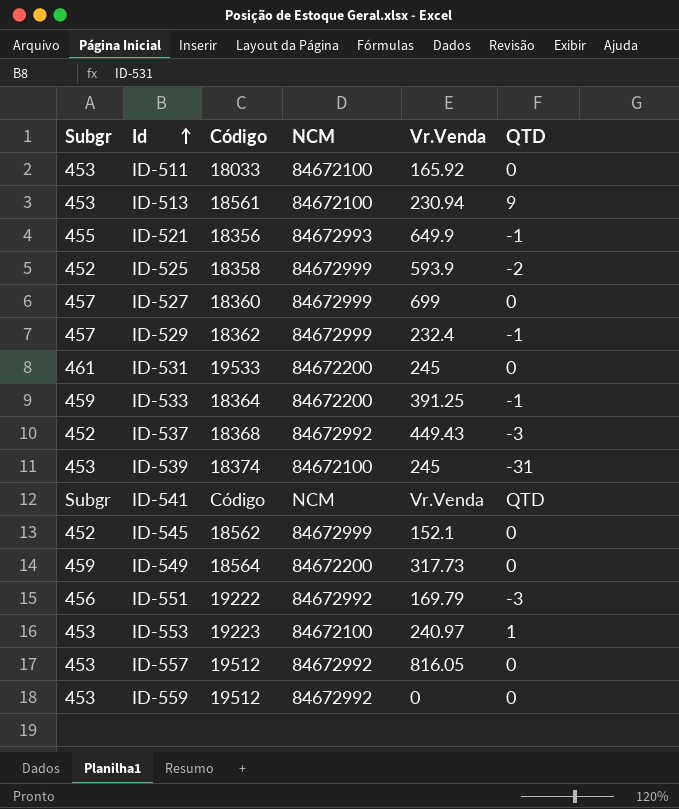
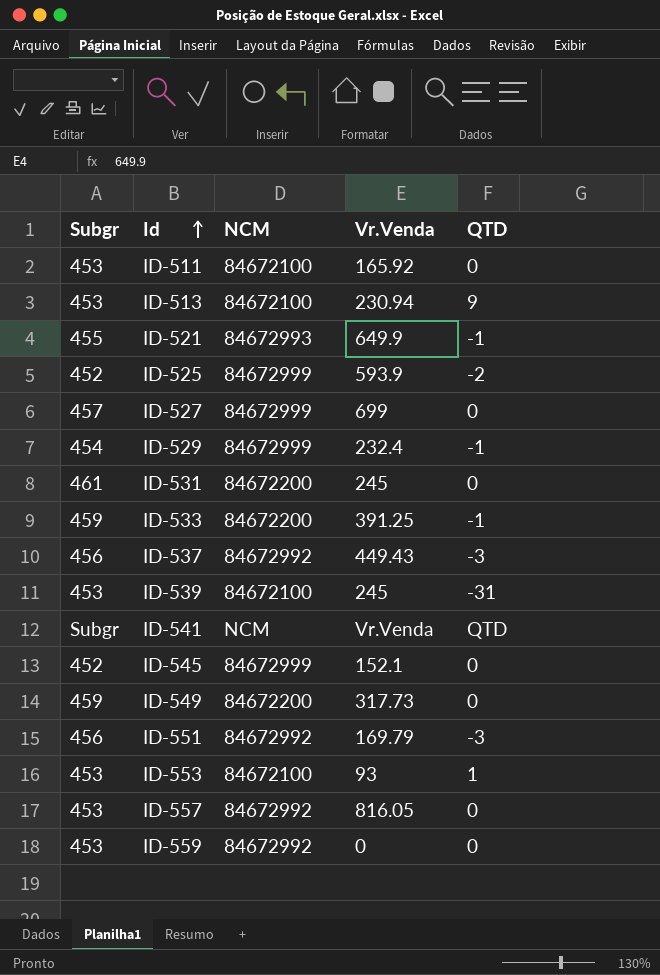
column Código | position: 3 -> none
ID-529 | Subgr: 457 -> 454
ID-537 | Subgr: 452 -> 456
ID-553 | Vr.Venda: 240.97 -> 93

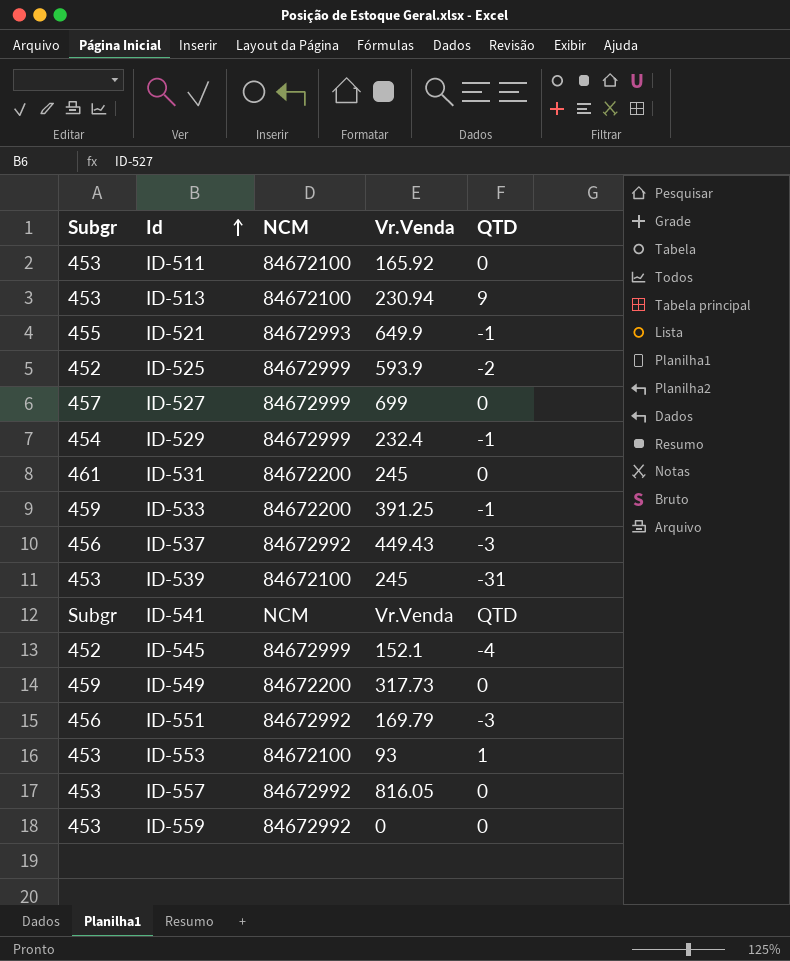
ID-545 | QTD: 0 -> -4

